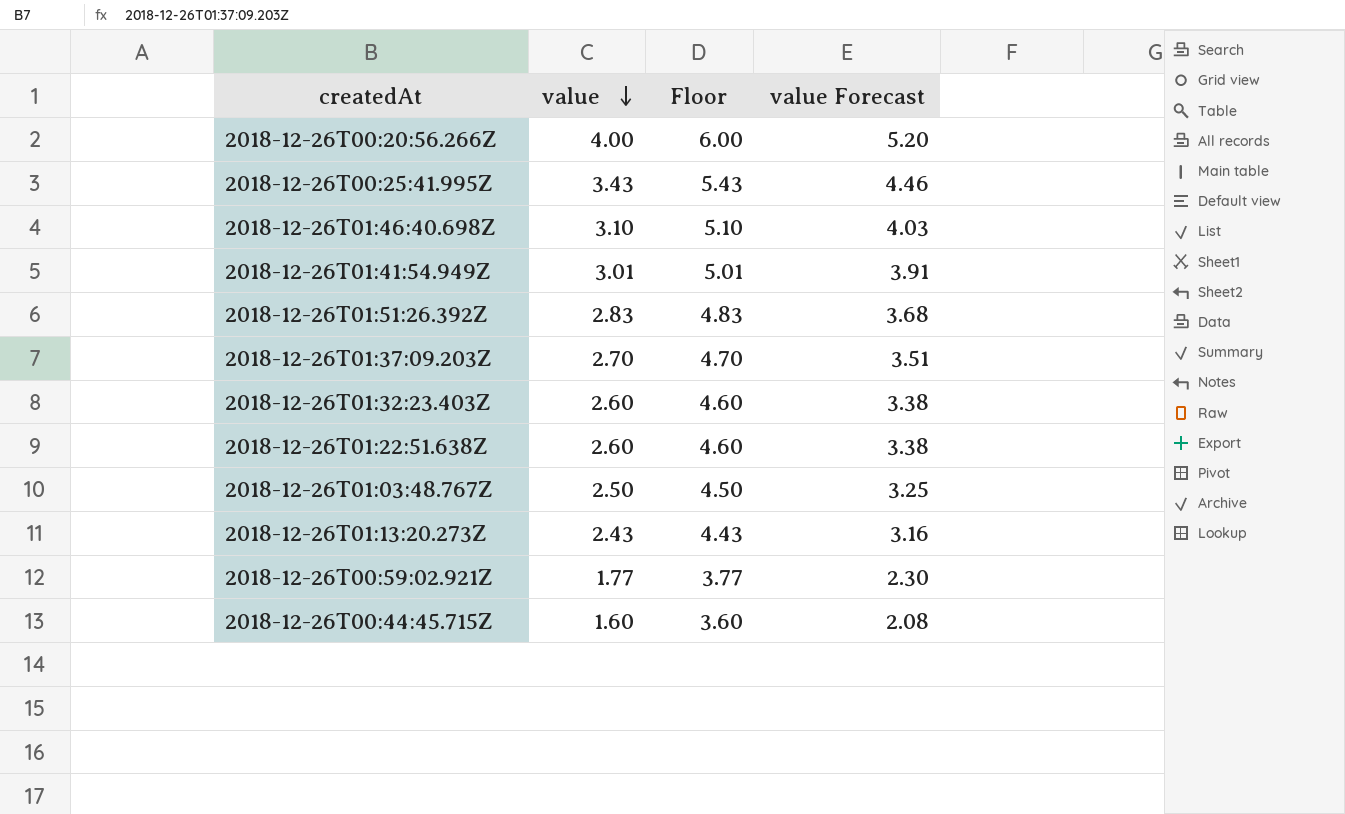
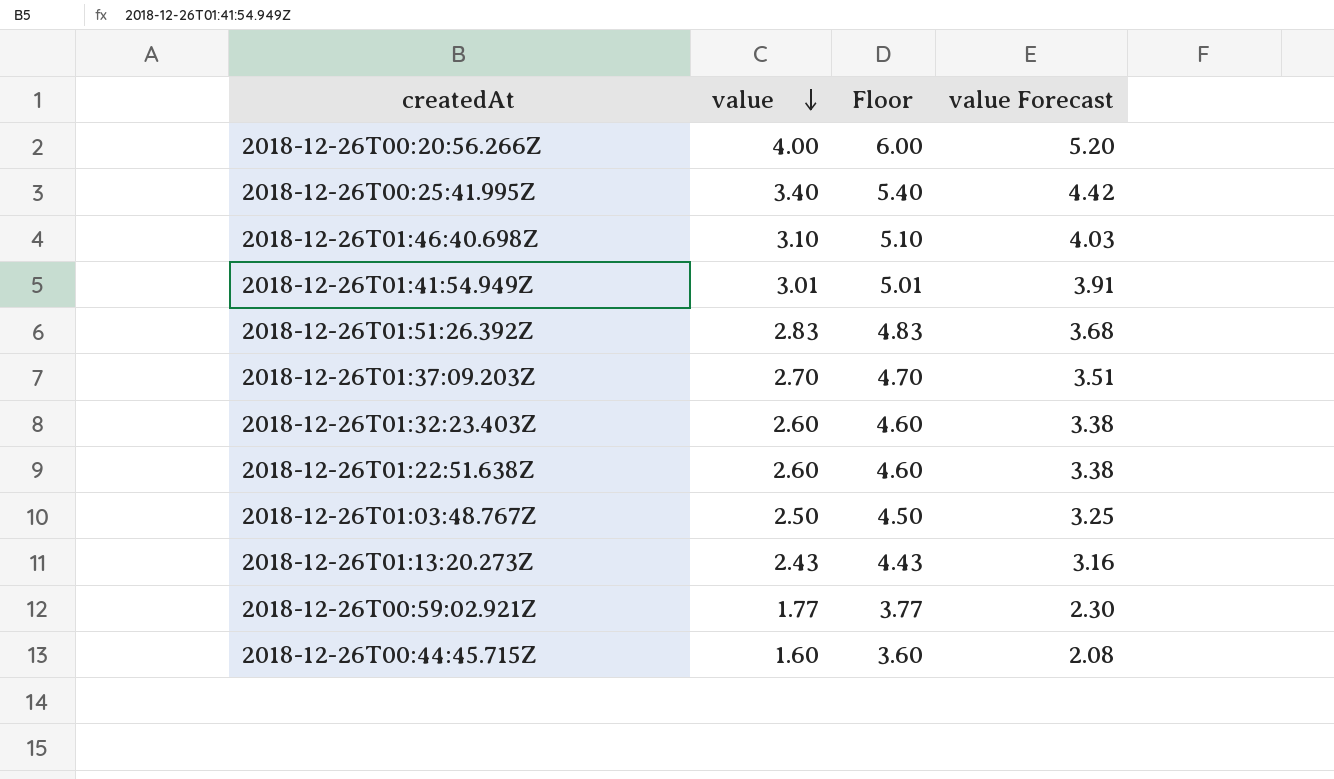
2018-12-26T00:25:41.995Z | value: 3.43 -> 3.40
2018-12-26T00:25:41.995Z | Floor: 5.43 -> 5.40
2018-12-26T00:25:41.995Z | value Forecast: 4.46 -> 4.42

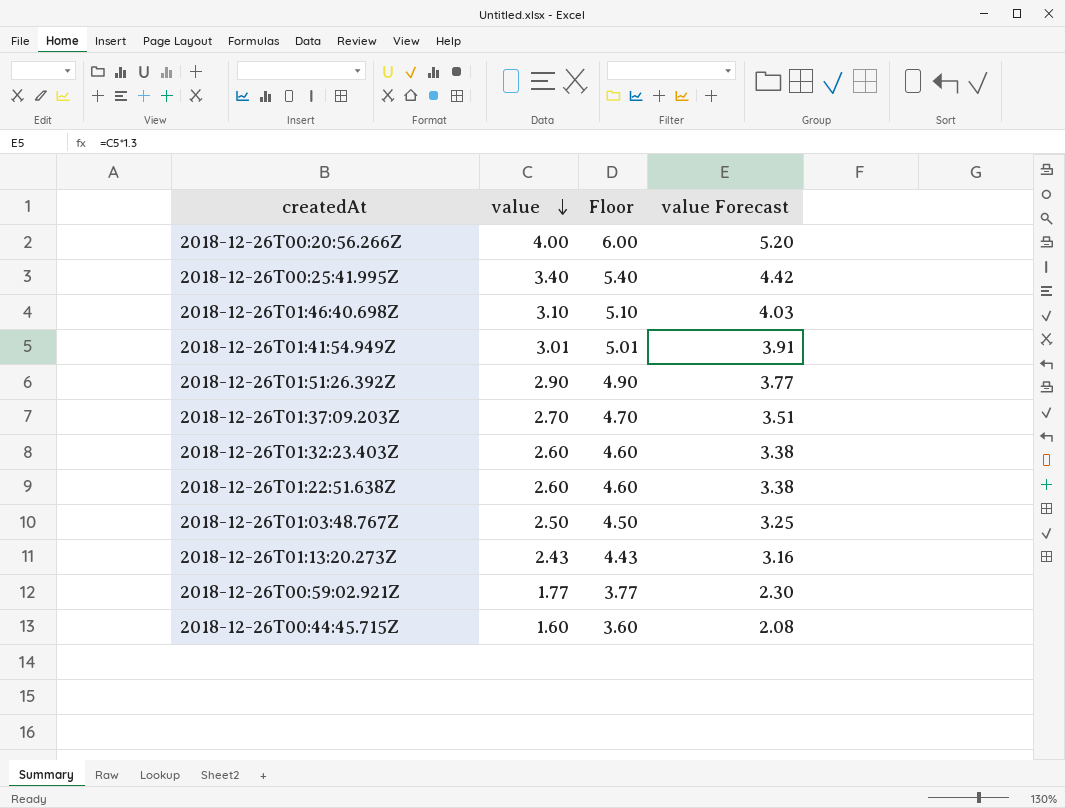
2018-12-26T01:51:26.392Z | value: 2.83 -> 2.90
2018-12-26T01:51:26.392Z | Floor: 4.83 -> 4.90
2018-12-26T01:51:26.392Z | value Forecast: 3.68 -> 3.77

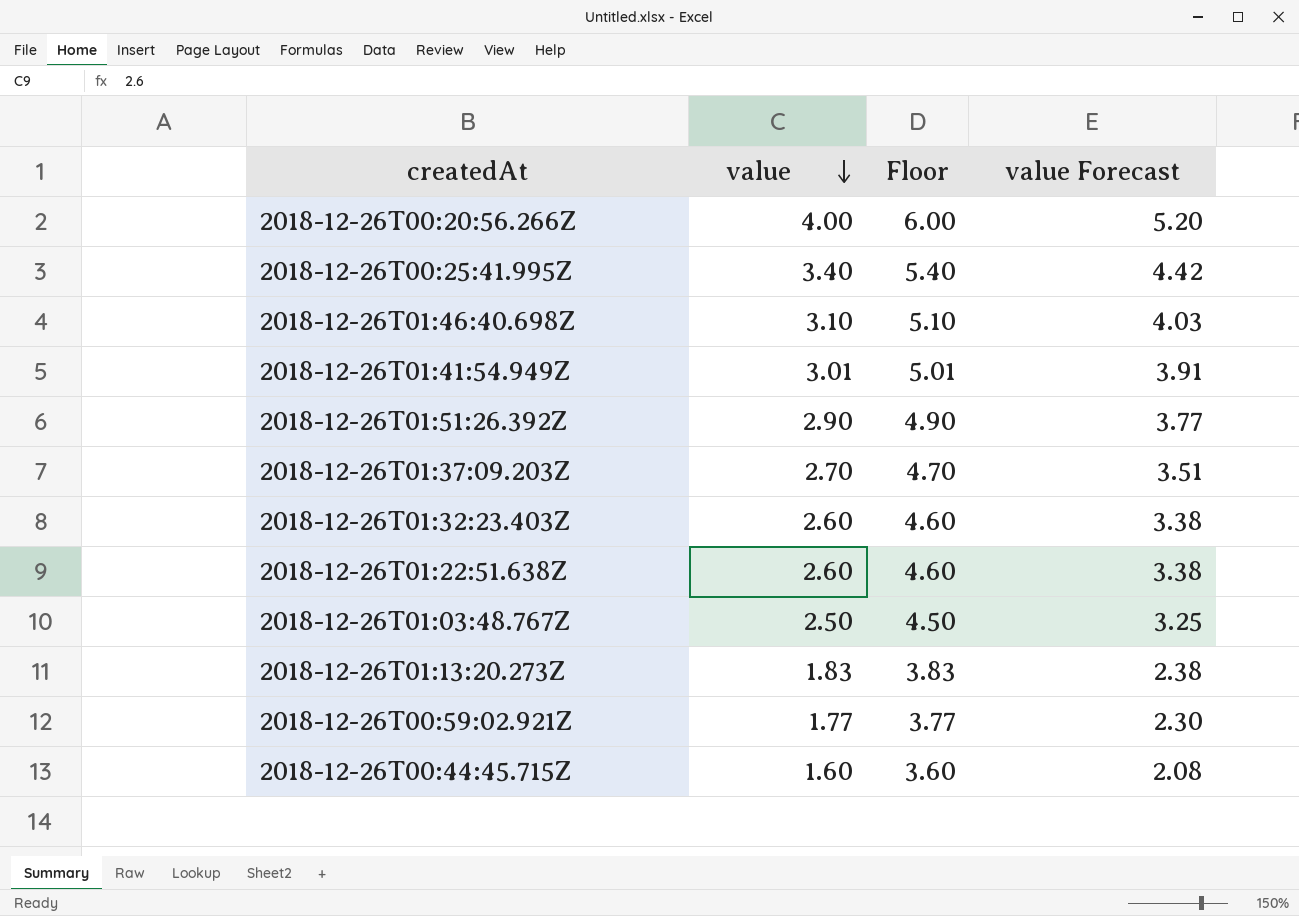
2018-12-26T01:13:20.273Z | value: 2.43 -> 1.83
2018-12-26T01:13:20.273Z | Floor: 4.43 -> 3.83
2018-12-26T01:13:20.273Z | value Forecast: 3.16 -> 2.38

